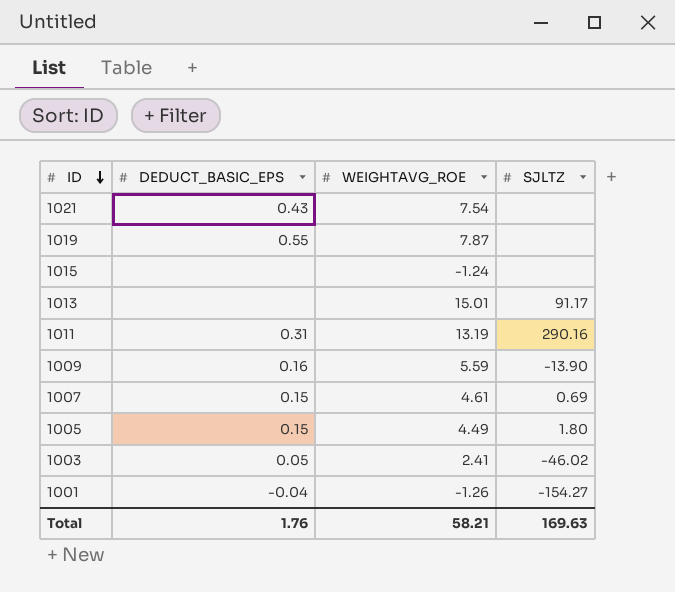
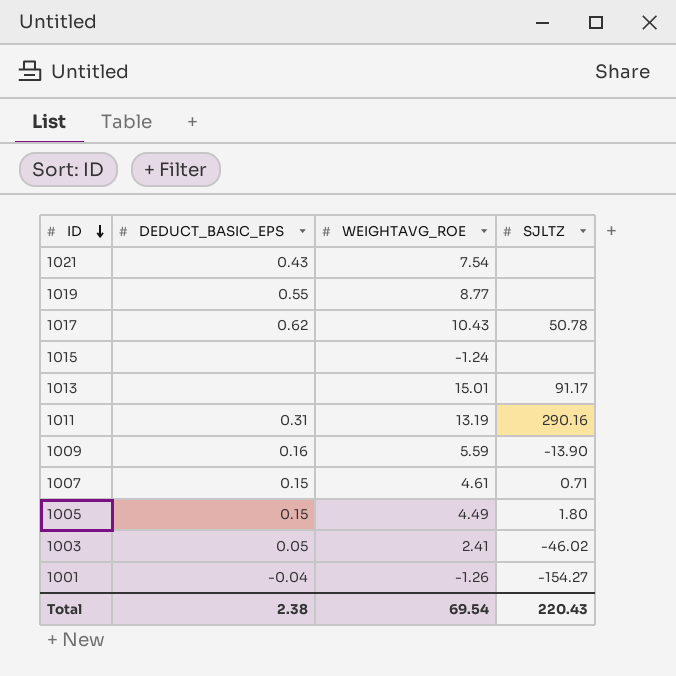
1019 | WEIGHTAVG_ROE: 7.87 -> 8.77
row 1017: none -> 0.62 | 10.43 | 50.78
1007 | SJLTZ: 0.69 -> 0.71
Total | DEDUCT_BASIC_EPS: 1.76 -> 2.38
Total | WEIGHTAVG_ROE: 58.21 -> 69.54
Total | SJLTZ: 169.63 -> 220.43

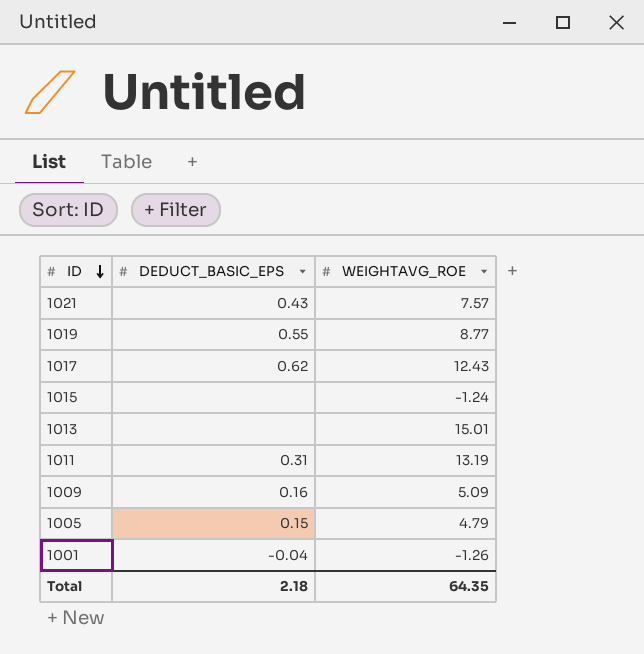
column SJLTZ | position: 4 -> none
row 1007: 0.15 | 4.61 | 0.71 -> none
row 1003: 0.05 | 2.41 | -46.02 -> none
1021 | WEIGHTAVG_ROE: 7.54 -> 7.57
1017 | WEIGHTAVG_ROE: 10.43 -> 12.43
1009 | WEIGHTAVG_ROE: 5.59 -> 5.09
1005 | WEIGHTAVG_ROE: 4.49 -> 4.79
Total | DEDUCT_BASIC_EPS: 2.38 -> 2.18
Total | WEIGHTAVG_ROE: 69.54 -> 64.35

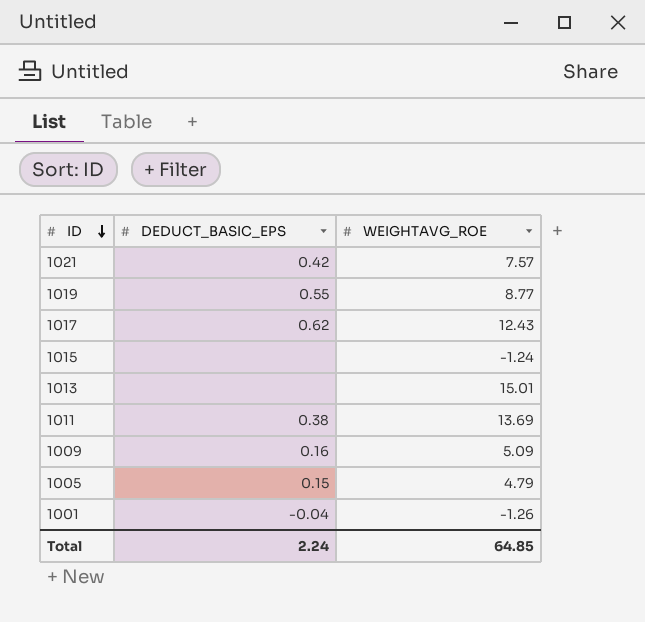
1021 | DEDUCT_BASIC_EPS: 0.43 -> 0.42
1011 | DEDUCT_BASIC_EPS: 0.31 -> 0.38
1011 | WEIGHTAVG_ROE: 13.19 -> 13.69
Total | DEDUCT_BASIC_EPS: 2.18 -> 2.24
Total | WEIGHTAVG_ROE: 64.35 -> 64.85

